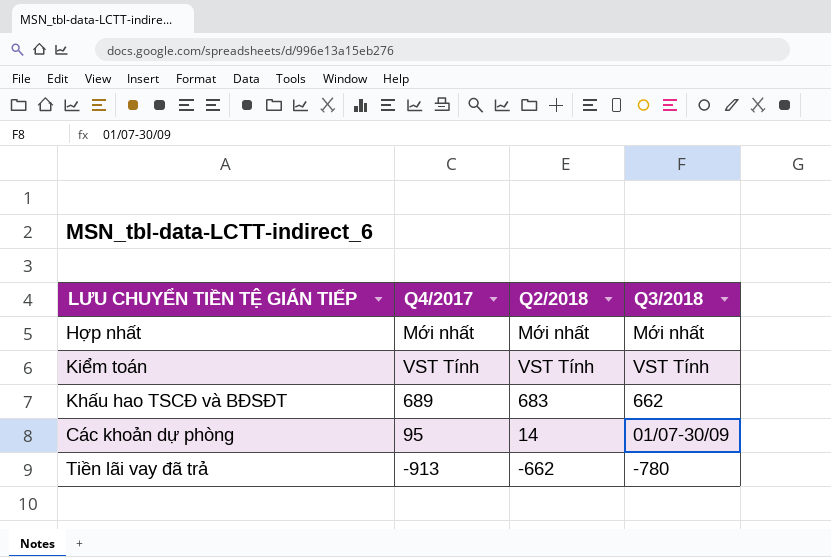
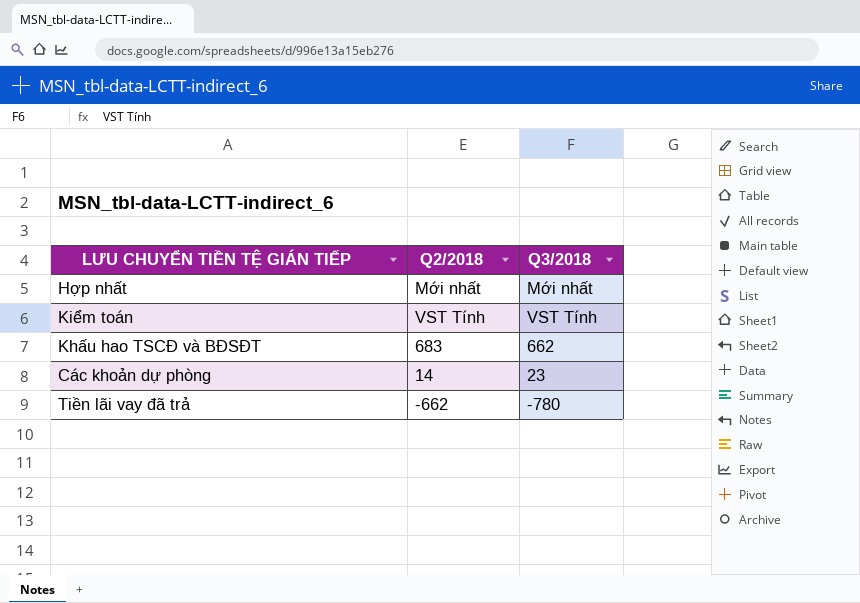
column Q4/2017 | position: 2 -> none
Các khoản dự phòng | Q3/2018: 01/07-30/09 -> 23

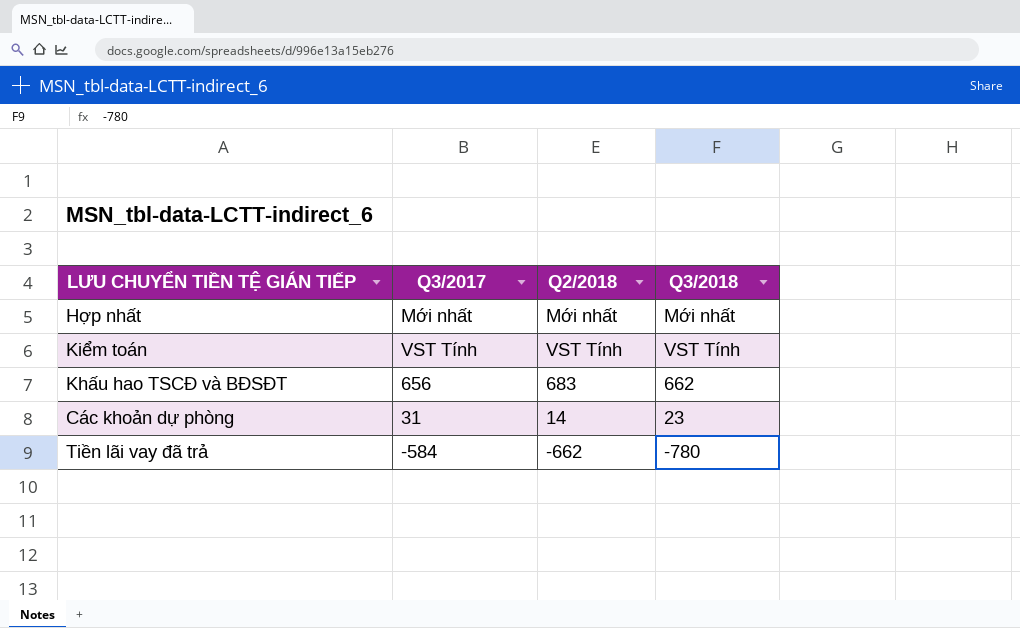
column Q3/2017 | position: none -> 2

